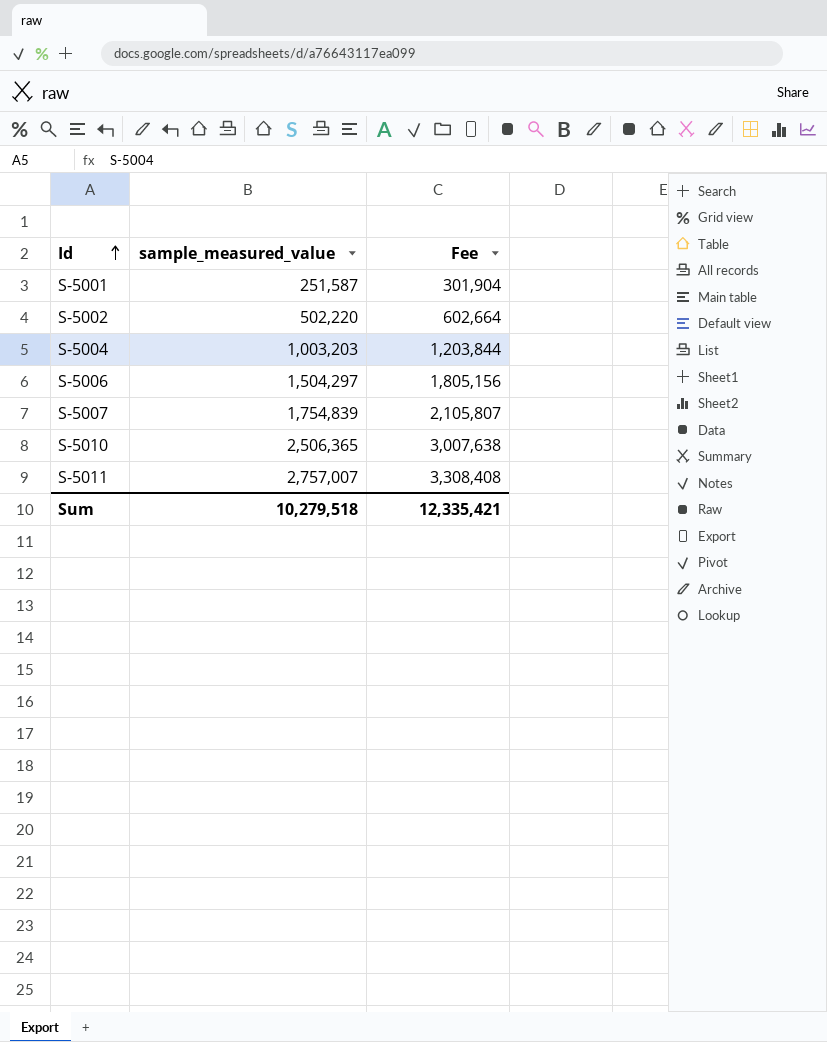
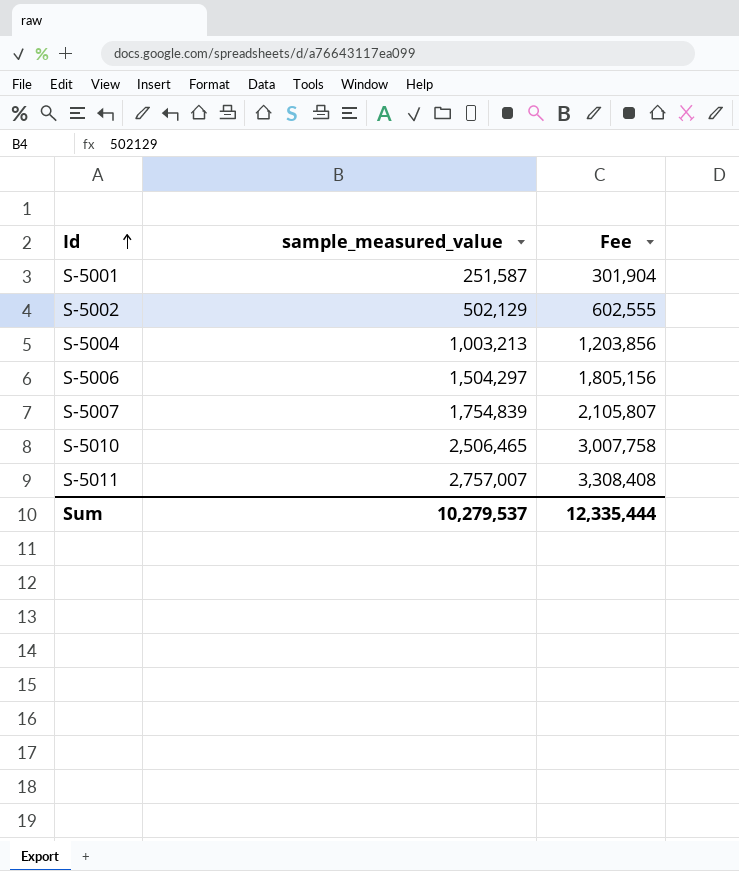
S-5002 | sample_measured_value: 502,220 -> 502,129
S-5002 | Fee: 602,664 -> 602,555
S-5004 | sample_measured_value: 1,003,203 -> 1,003,213
S-5004 | Fee: 1,203,844 -> 1,203,856
S-5010 | sample_measured_value: 2,506,365 -> 2,506,465
S-5010 | Fee: 3,007,638 -> 3,007,758
Sum | sample_measured_value: 10,279,518 -> 10,279,537
Sum | Fee: 12,335,421 -> 12,335,444

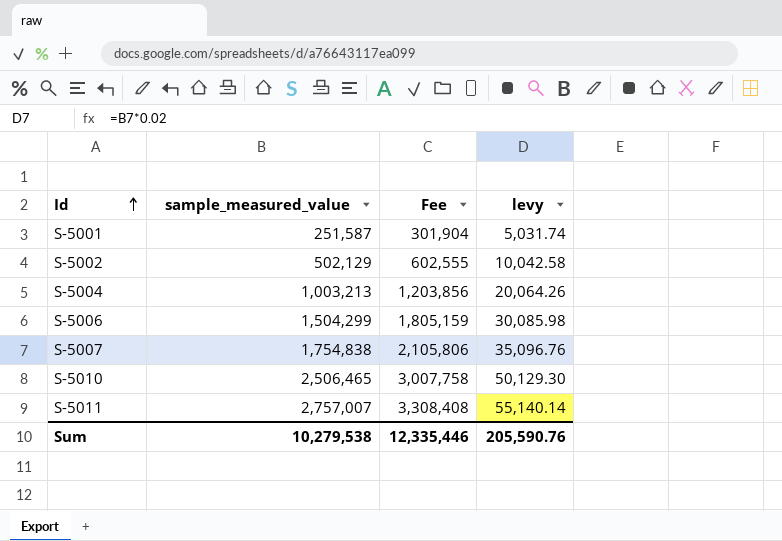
column levy | formula: none -> [sample_measured_value] * 0.02
S-5006 | sample_measured_value: 1,504,297 -> 1,504,299
S-5006 | Fee: 1,805,156 -> 1,805,159
S-5007 | sample_measured_value: 1,754,839 -> 1,754,838
S-5007 | Fee: 2,105,807 -> 2,105,806
Sum | sample_measured_value: 10,279,537 -> 10,279,538
Sum | Fee: 12,335,444 -> 12,335,446

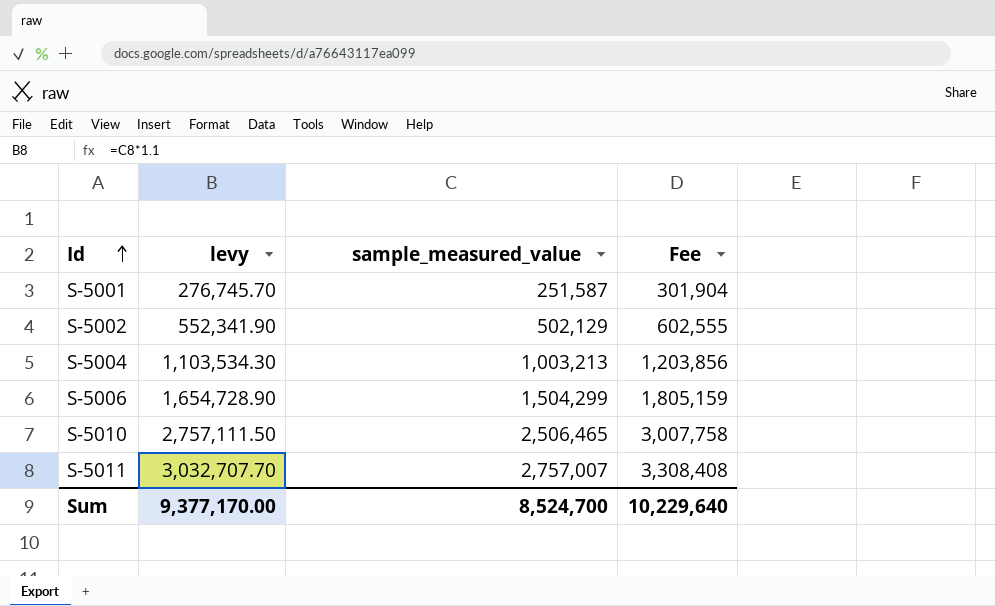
column levy | formula: [sample_measured_value] * 0.02 -> [sample_measured_value] * 1.1
column levy | position: 4 -> 2
row S-5007: 1,754,838 | 2,105,806 | 35,096.76 -> none
Sum | levy: 205,590.76 -> 9,377,170.00
Sum | sample_measured_value: 10,279,538 -> 8,524,700
Sum | Fee: 12,335,446 -> 10,229,640

